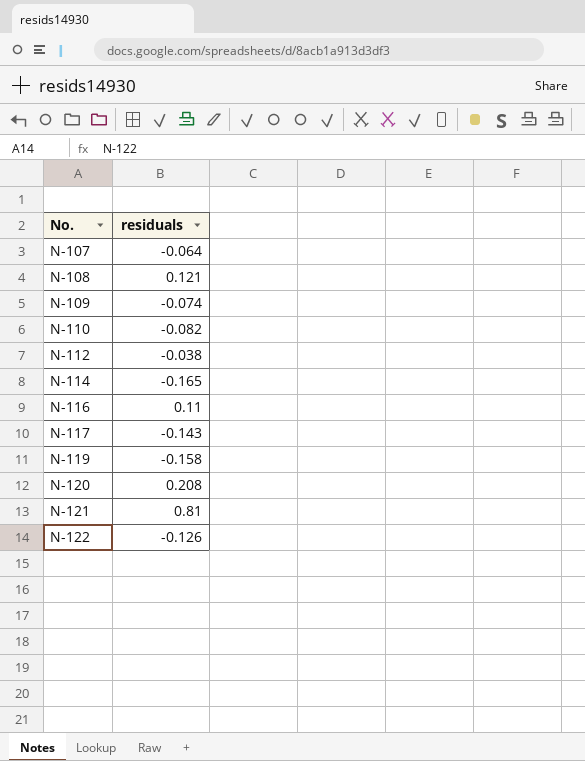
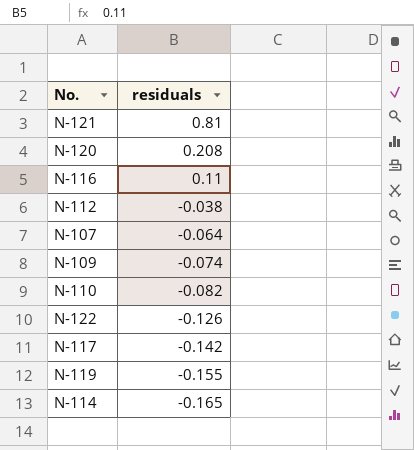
row order: No. ascending -> residuals descending
row N-108: 0.121 -> none
N-117 | residuals: -0.143 -> -0.142
N-119 | residuals: -0.158 -> -0.155

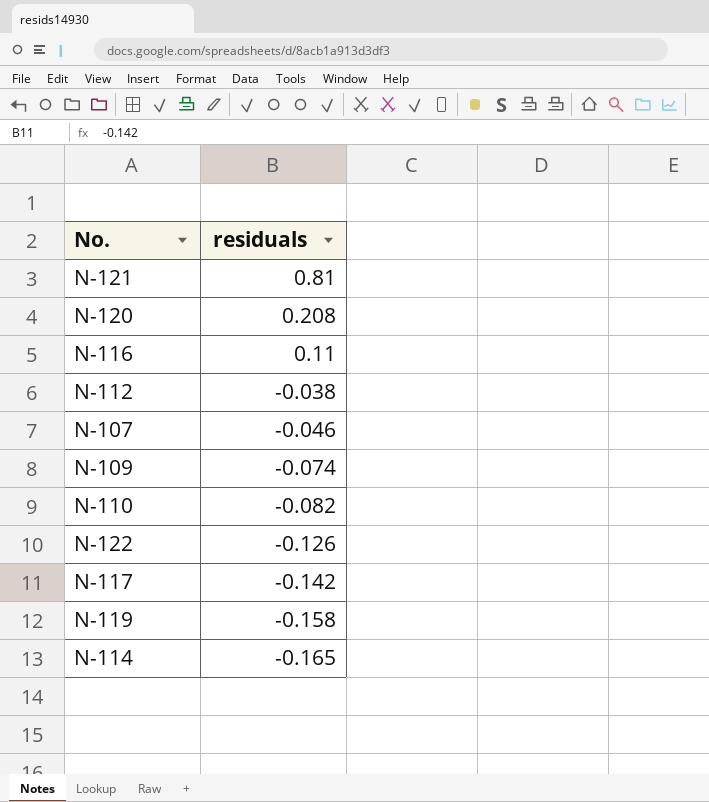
N-107 | residuals: -0.064 -> -0.046
N-119 | residuals: -0.155 -> -0.158

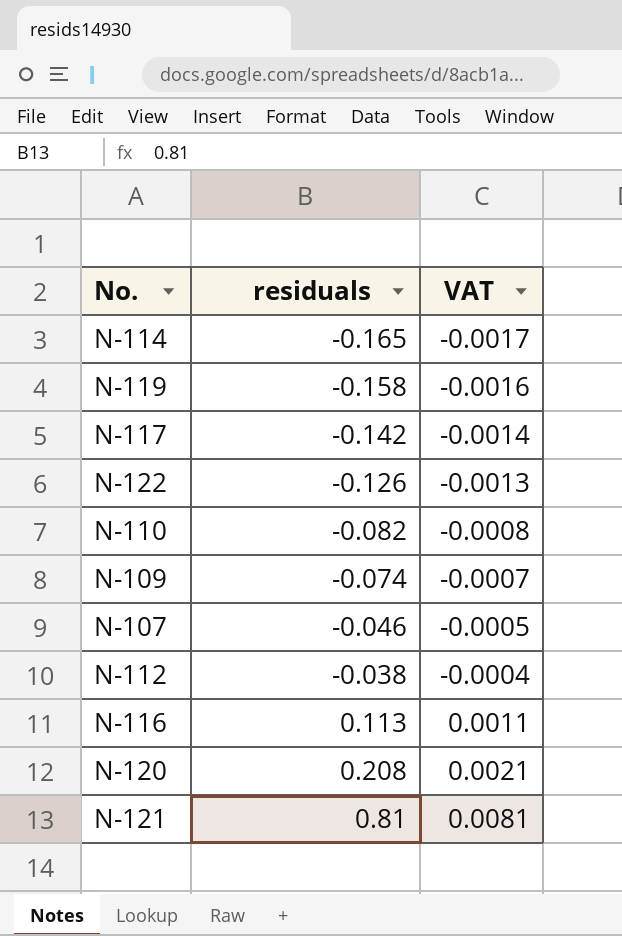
row order: residuals descending -> residuals ascending
column VAT | formula: none -> [residuals] * 0.01
N-116 | residuals: 0.11 -> 0.113

